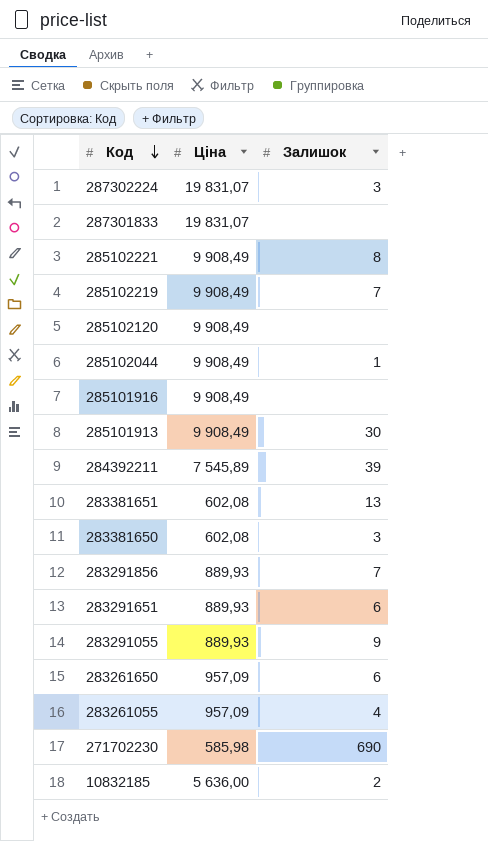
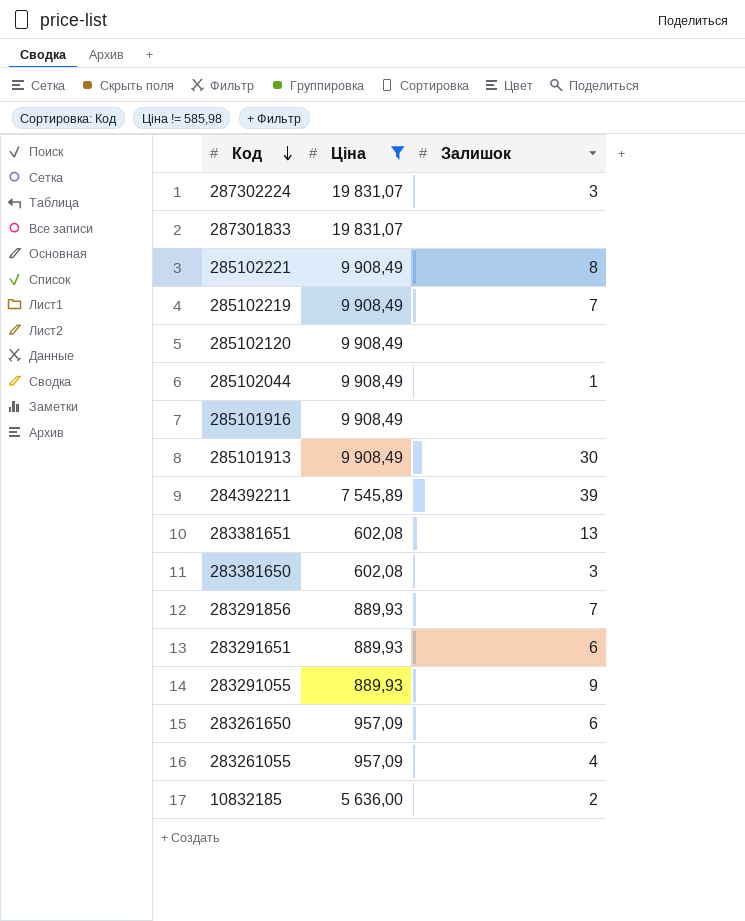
filter: none -> Ціна != 585,98

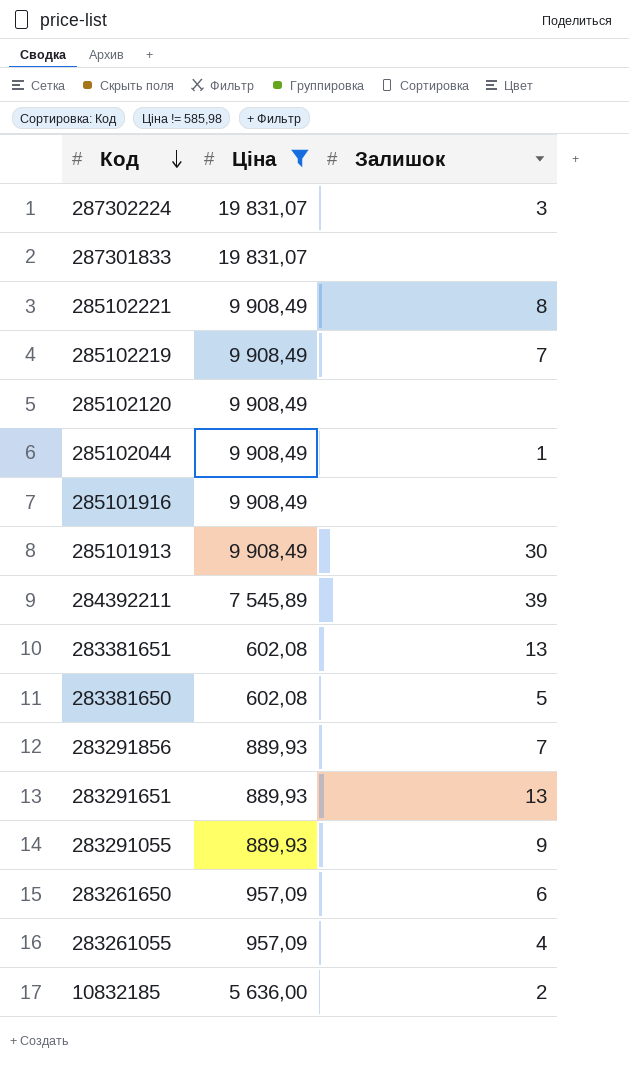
283381650 | Залишок: 3 -> 5
283291651 | Залишок: 6 -> 13

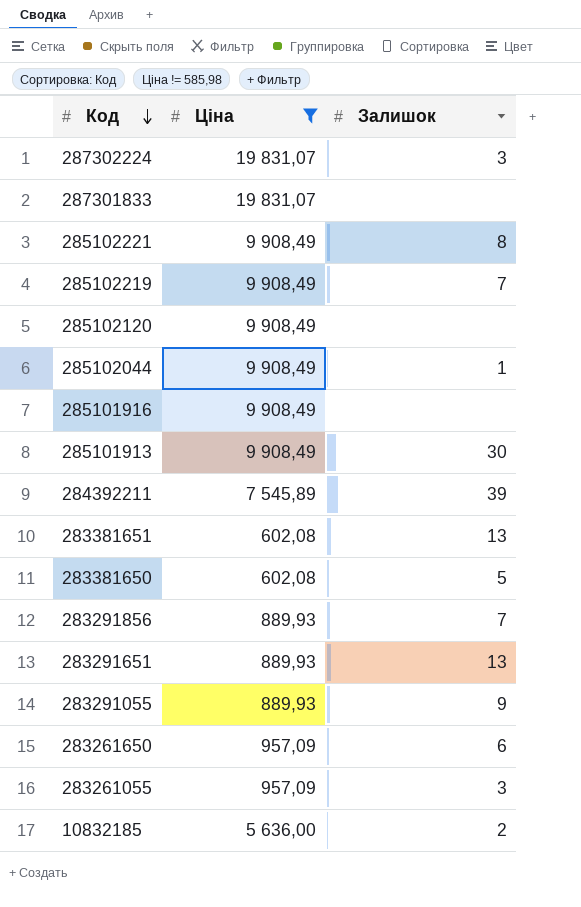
283261055 | Залишок: 4 -> 3

